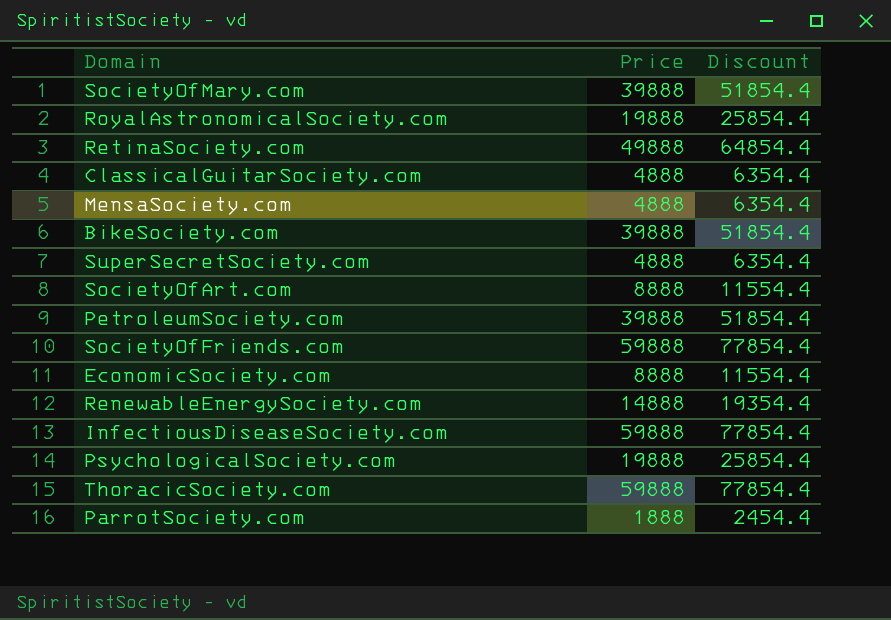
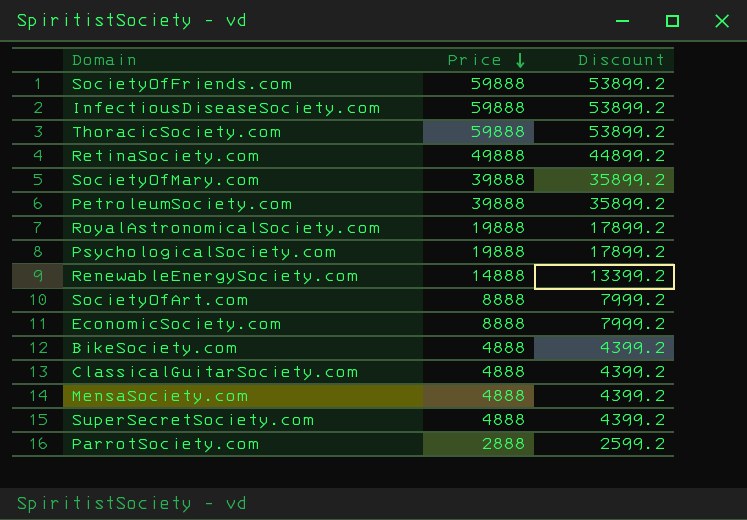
row order: none -> Price descending
column Discount | formula: [Price] * 1.3 -> [Price] * 0.9
BikeSociety.com | Price: 39888 -> 4888
ParrotSociety.com | Price: 1888 -> 2888

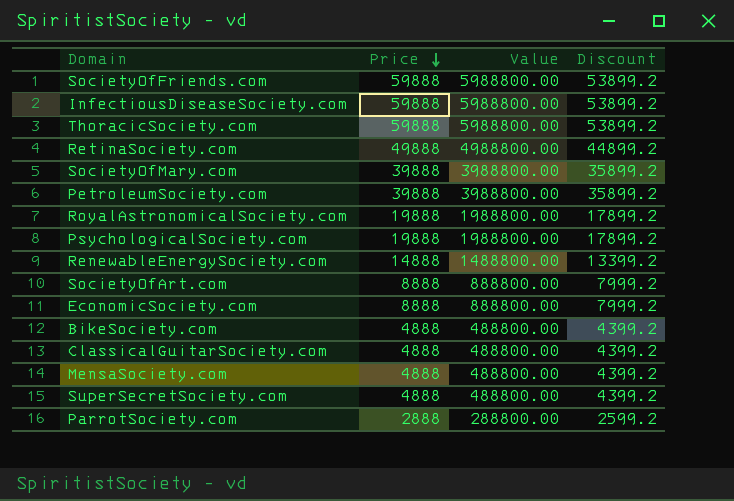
column Value | formula: none -> [Price] * 100

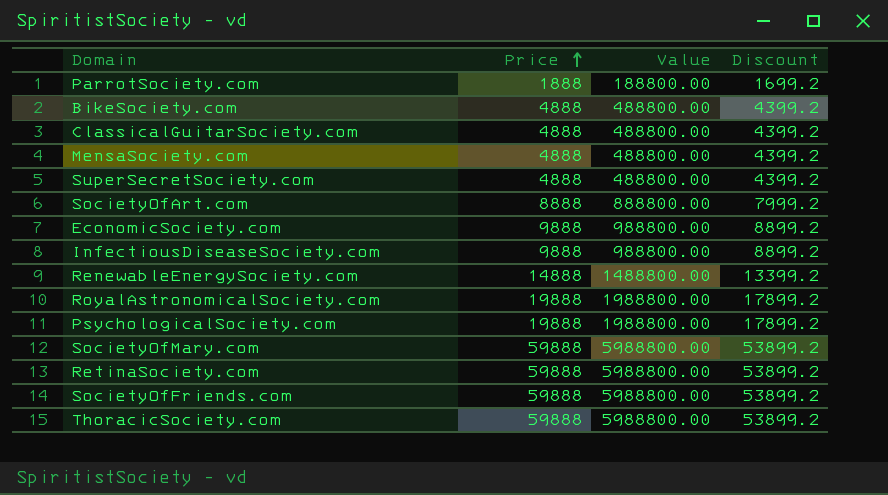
row order: Price descending -> Price ascending
row PetroleumSociety.com: 39888 | 3988800.00 | 35899.2 -> none
ParrotSociety.com | Price: 2888 -> 1888
ParrotSociety.com | Value: 288800.00 -> 188800.00
ParrotSociety.com | Discount: 2599.2 -> 1699.2
EconomicSociety.com | Price: 8888 -> 9888
EconomicSociety.com | Value: 888800.00 -> 988800.00
EconomicSociety.com | Discount: 7999.2 -> 8899.2
InfectiousDiseaseSociety.com | Price: 59888 -> 9888
InfectiousDiseaseSociety.com | Value: 5988800.00 -> 988800.00
InfectiousDiseaseSociety.com | Discount: 53899.2 -> 8899.2
SocietyOfMary.com | Price: 39888 -> 59888
SocietyOfMary.com | Value: 3988800.00 -> 5988800.00
SocietyOfMary.com | Discount: 35899.2 -> 53899.2
RetinaSociety.com | Price: 49888 -> 59888
RetinaSociety.com | Value: 4988800.00 -> 5988800.00
RetinaSociety.com | Discount: 44899.2 -> 53899.2

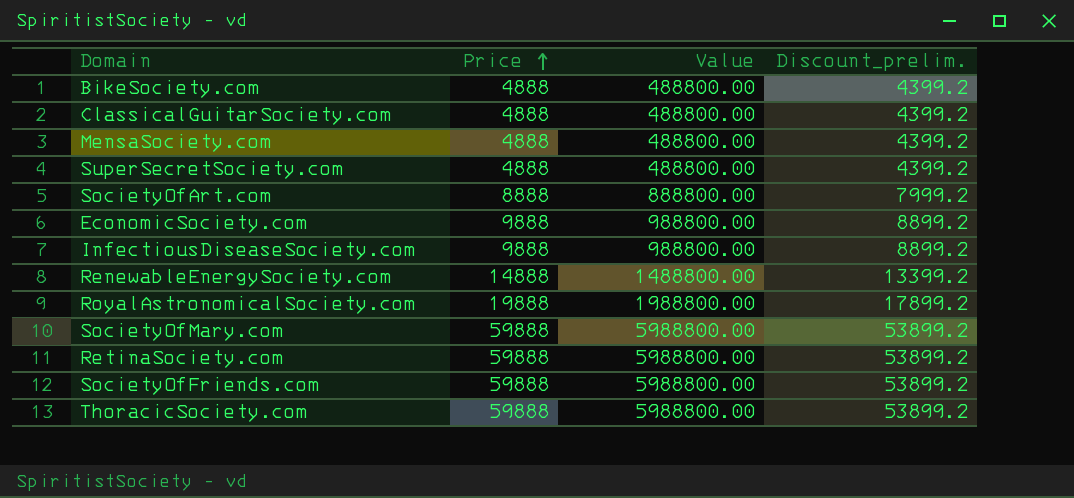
column name: Discount -> Discount_prelim.
row ParrotSociety.com: 1888 | 188800.00 | 1699.2 -> none
row PsychologicalSociety.com: 19888 | 1988800.00 | 17899.2 -> none

